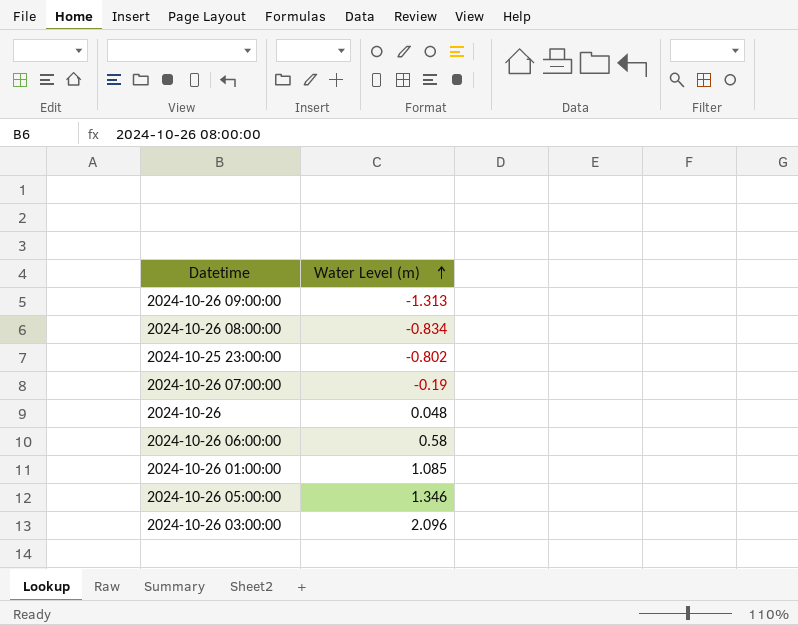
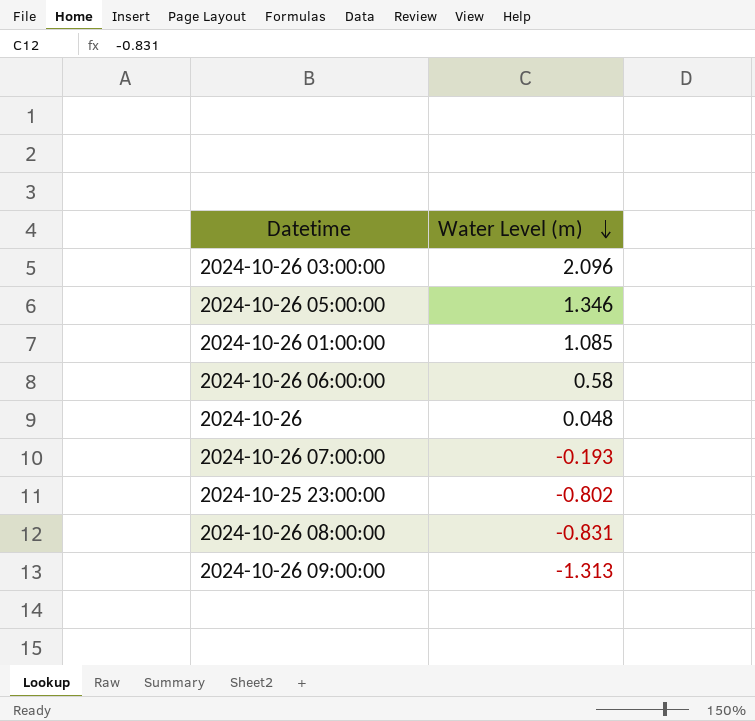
row order: Water Level (m) ascending -> Water Level (m) descending
2024-10-26 07:00:00 | Water Level (m): -0.19 -> -0.193
2024-10-26 08:00:00 | Water Level (m): -0.834 -> -0.831

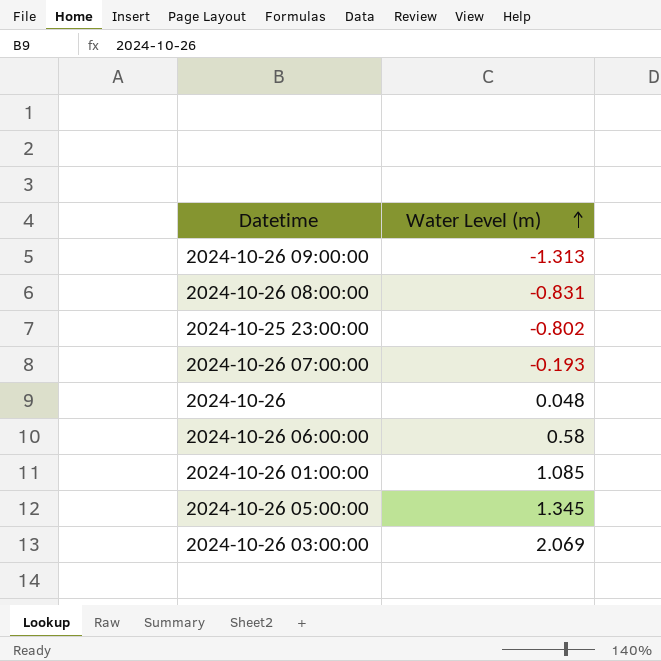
row order: Water Level (m) descending -> Water Level (m) ascending
2024-10-26 05:00:00 | Water Level (m): 1.346 -> 1.345
2024-10-26 03:00:00 | Water Level (m): 2.096 -> 2.069

